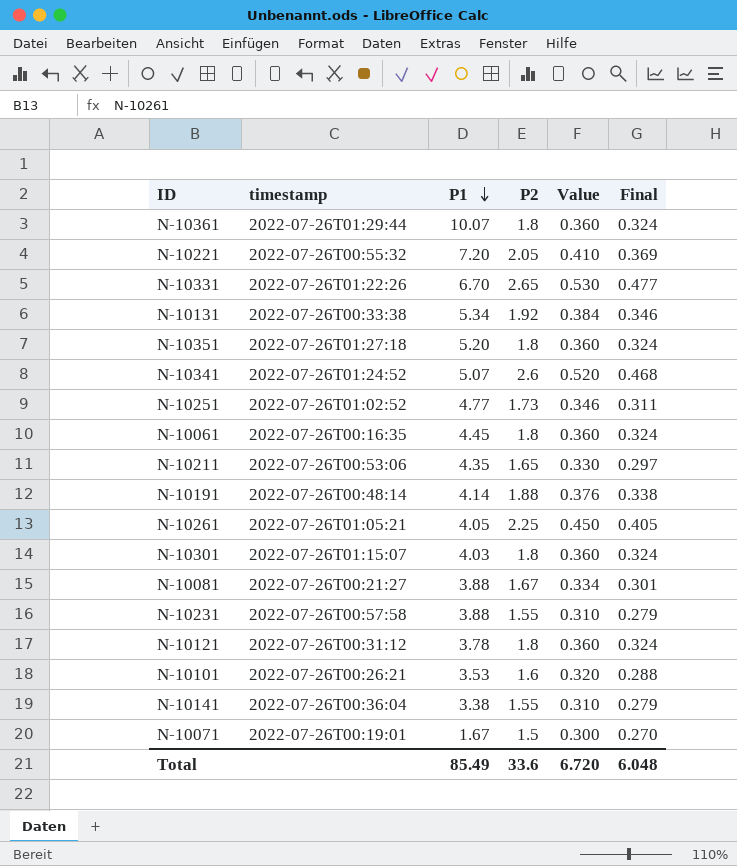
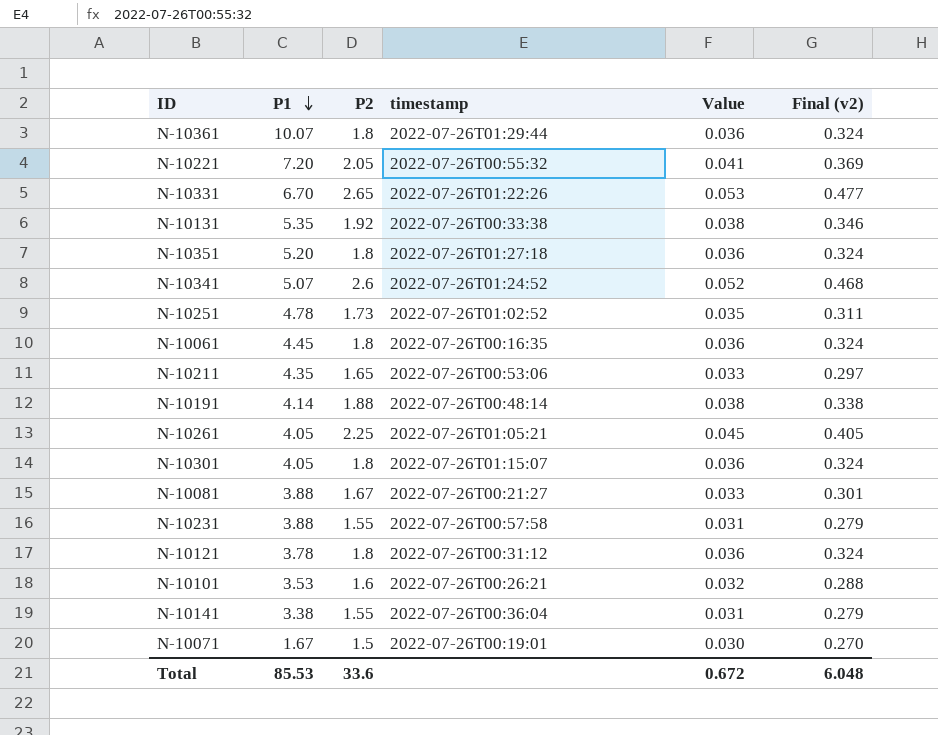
column timestamp | position: 2 -> 4
column Value | formula: [P2] * 0.2 -> [P2] * 0.02
column name: Final -> Final (v2)
N-10131 | P1: 5.34 -> 5.35
N-10251 | P1: 4.77 -> 4.78
N-10301 | P1: 4.03 -> 4.05
Total | P1: 85.49 -> 85.53
Total | Value: 6.720 -> 0.672

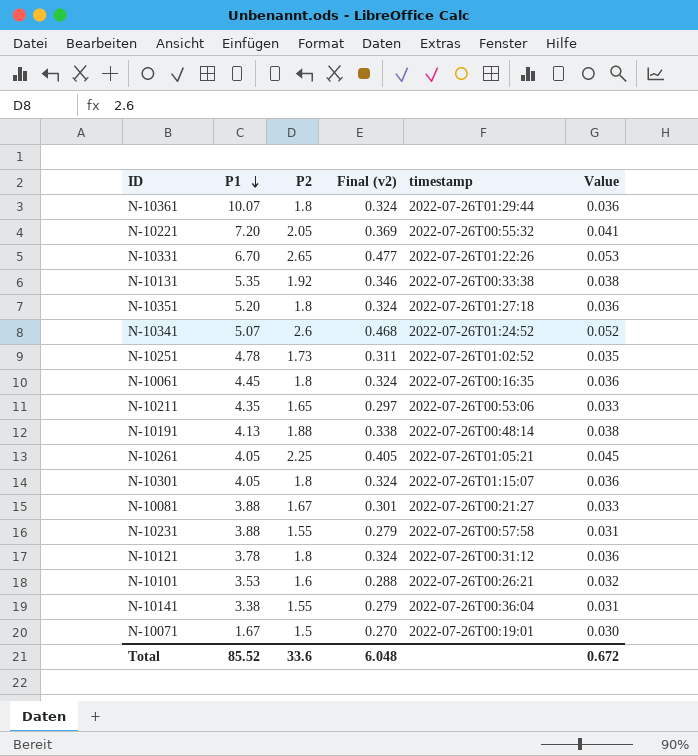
column Final (v2) | position: 6 -> 4
N-10191 | P1: 4.14 -> 4.13
Total | P1: 85.53 -> 85.52

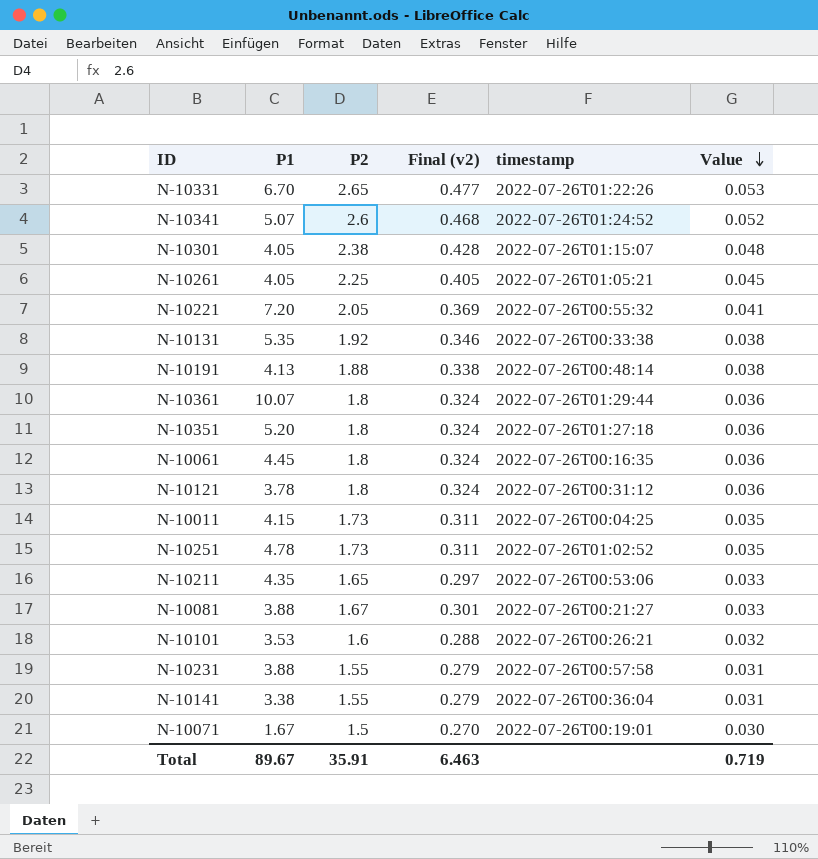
row order: P1 descending -> Value descending
N-10301 | P2: 1.8 -> 2.38
N-10301 | Final (v2): 0.324 -> 0.428
N-10301 | Value: 0.036 -> 0.048
row N-10011: none -> 4.15 | 1.73 | 0.311 | 2022-07-26T00:04:25 | 0.035
Total | P1: 85.52 -> 89.67
Total | P2: 33.6 -> 35.91
Total | Final (v2): 6.048 -> 6.463
Total | Value: 0.672 -> 0.719

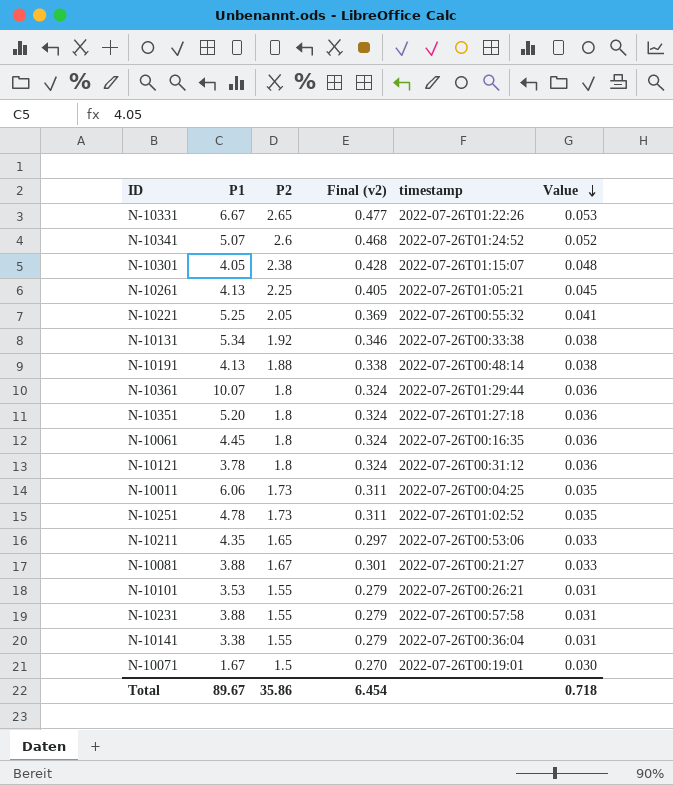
N-10331 | P1: 6.70 -> 6.67
N-10261 | P1: 4.05 -> 4.13
N-10221 | P1: 7.20 -> 5.25
N-10131 | P1: 5.35 -> 5.34
N-10011 | P1: 4.15 -> 6.06
N-10101 | P2: 1.6 -> 1.55
N-10101 | Final (v2): 0.288 -> 0.279
N-10101 | Value: 0.032 -> 0.031
Total | P2: 35.91 -> 35.86
Total | Final (v2): 6.463 -> 6.454
Total | Value: 0.719 -> 0.718

